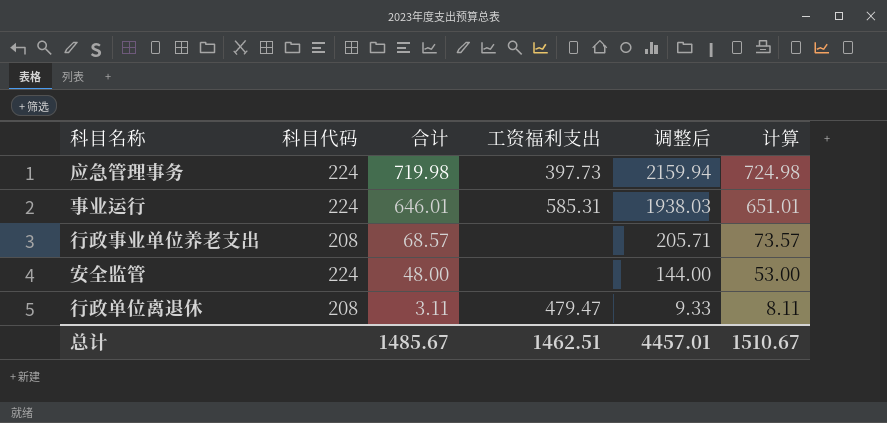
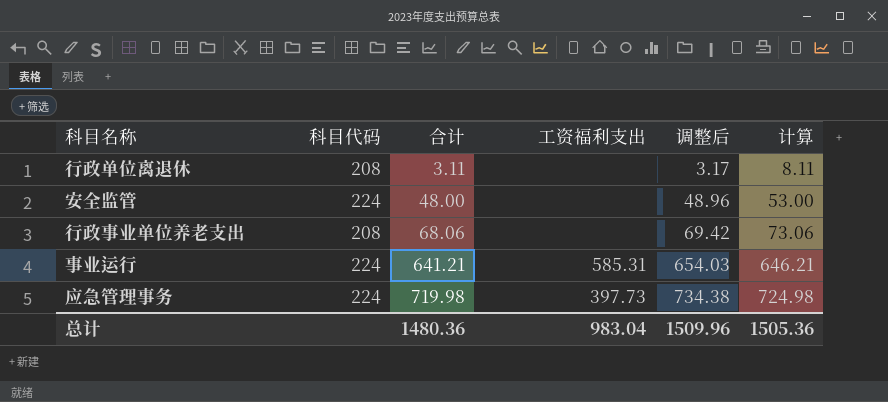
row order: 合计 descending -> 合计 ascending
column 调整后 | formula: [合计] * 3 -> [合计] * 1.02
行政单位离退休 | 工资福利支出: 479.47 -> none
行政事业单位养老支出 | 合计: 68.57 -> 68.06
行政事业单位养老支出 | 计算: 73.57 -> 73.06
事业运行 | 合计: 646.01 -> 641.21
事业运行 | 计算: 651.01 -> 646.21
总计 | 合计: 1485.67 -> 1480.36
总计 | 工资福利支出: 1462.51 -> 983.04
总计 | 调整后: 4457.01 -> 1509.96
总计 | 计算: 1510.67 -> 1505.36

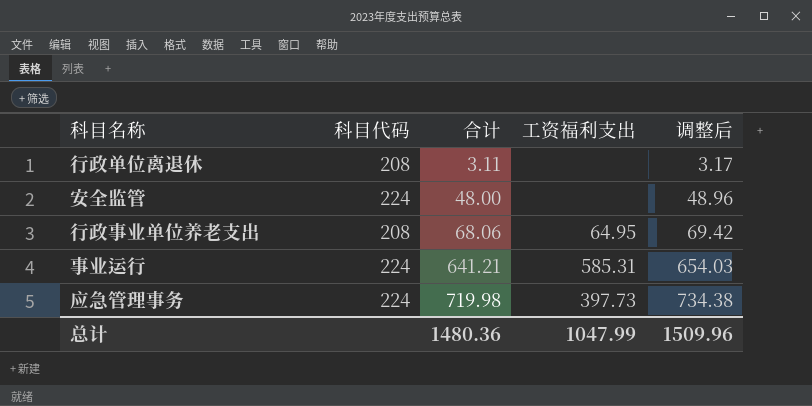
column 计算 | formula: [合计] + 5 -> none
行政事业单位养老支出 | 工资福利支出: none -> 64.95
总计 | 工资福利支出: 983.04 -> 1047.99

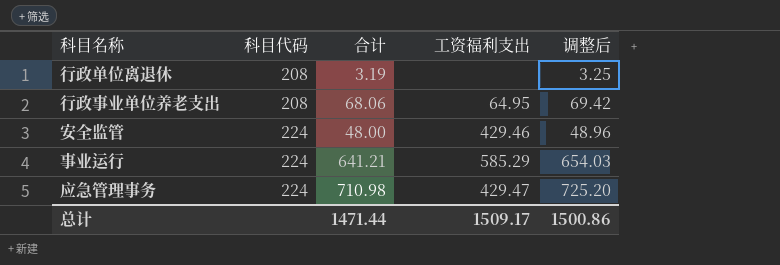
row order: 合计 ascending -> 科目代码 ascending
行政单位离退休 | 合计: 3.11 -> 3.19
行政单位离退休 | 调整后: 3.17 -> 3.25
安全监管 | 工资福利支出: none -> 429.46
事业运行 | 工资福利支出: 585.31 -> 585.29
应急管理事务 | 合计: 719.98 -> 710.98
应急管理事务 | 工资福利支出: 397.73 -> 429.47
应急管理事务 | 调整后: 734.38 -> 725.20
总计 | 合计: 1480.36 -> 1471.44
总计 | 工资福利支出: 1047.99 -> 1509.17
总计 | 调整后: 1509.96 -> 1500.86

